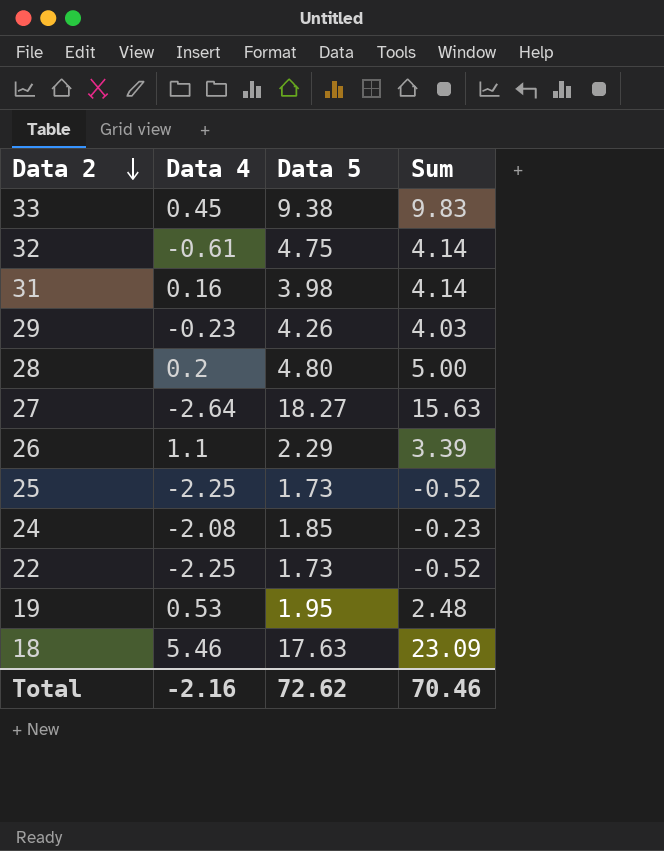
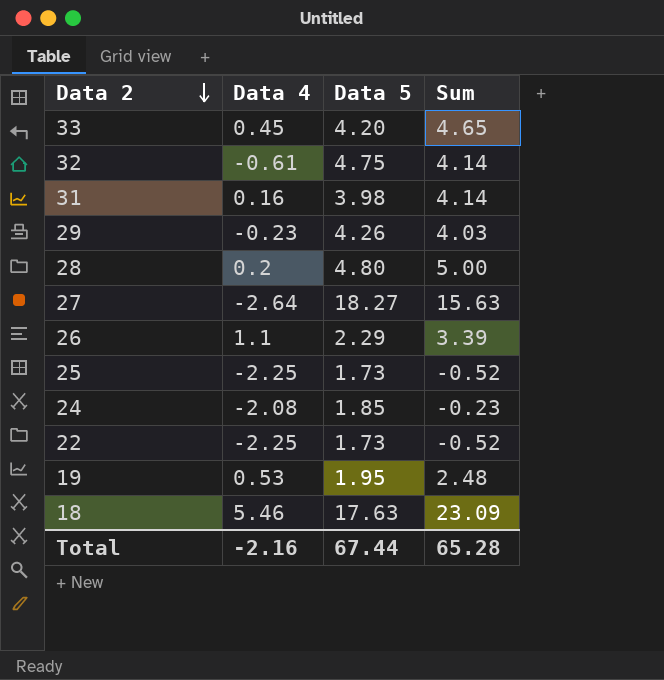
33 | Data 5: 9.38 -> 4.20
33 | Sum: 9.83 -> 4.65
Total | Data 5: 72.62 -> 67.44
Total | Sum: 70.46 -> 65.28

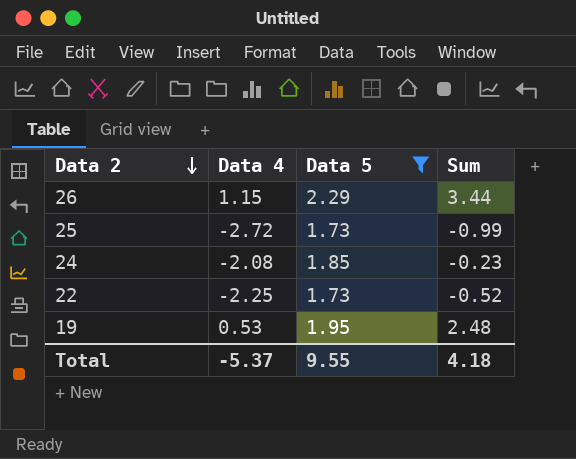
filter: none -> Data 5 <= 2.29
26 | Data 4: 1.1 -> 1.15
26 | Sum: 3.39 -> 3.44
25 | Data 4: -2.25 -> -2.72
25 | Sum: -0.52 -> -0.99
Total | Data 4: -2.16 -> -5.37
Total | Data 5: 67.44 -> 9.55
Total | Sum: 65.28 -> 4.18

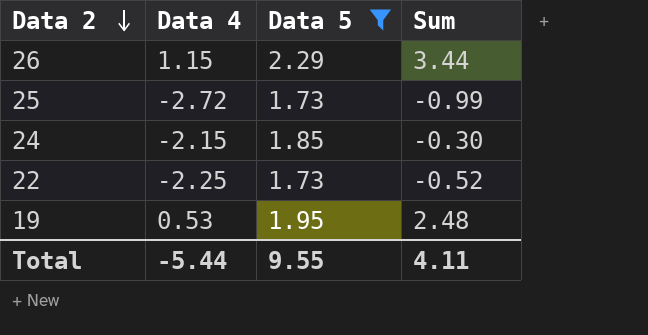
24 | Data 4: -2.08 -> -2.15
24 | Sum: -0.23 -> -0.30
Total | Data 4: -5.37 -> -5.44
Total | Sum: 4.18 -> 4.11

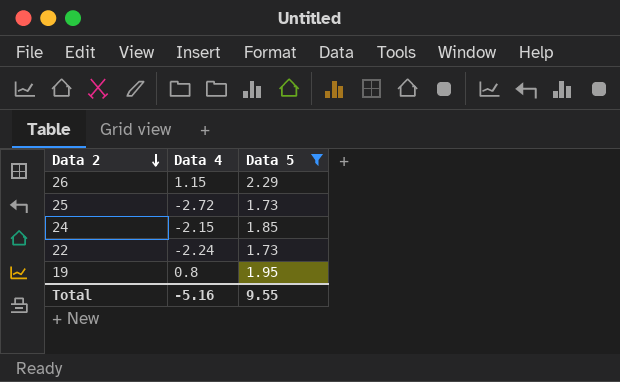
column Sum | formula: [Data 4] + [Data 5] -> none
22 | Data 4: -2.25 -> -2.24
19 | Data 4: 0.53 -> 0.8
Total | Data 4: -5.44 -> -5.16

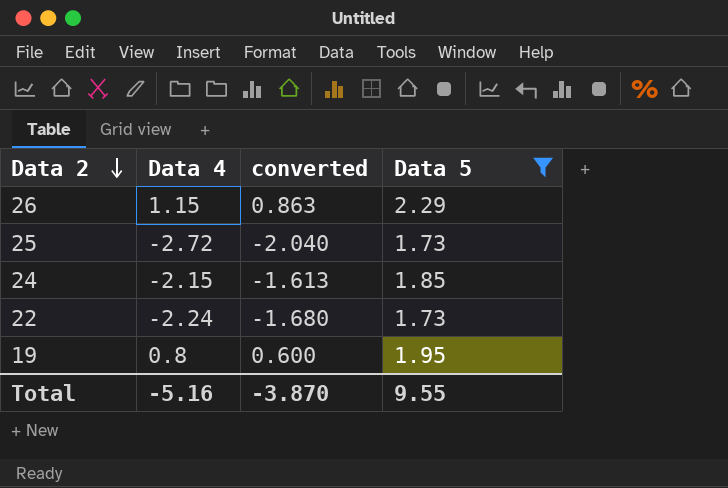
column converted | formula: none -> [Data 4] * 0.75

